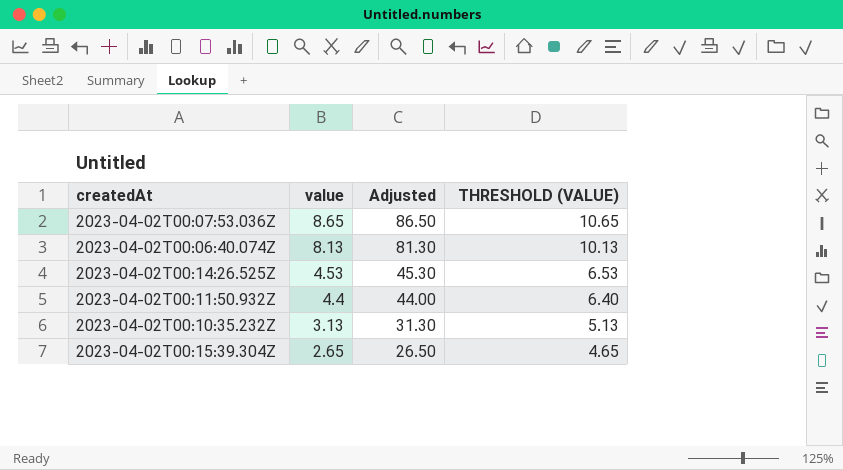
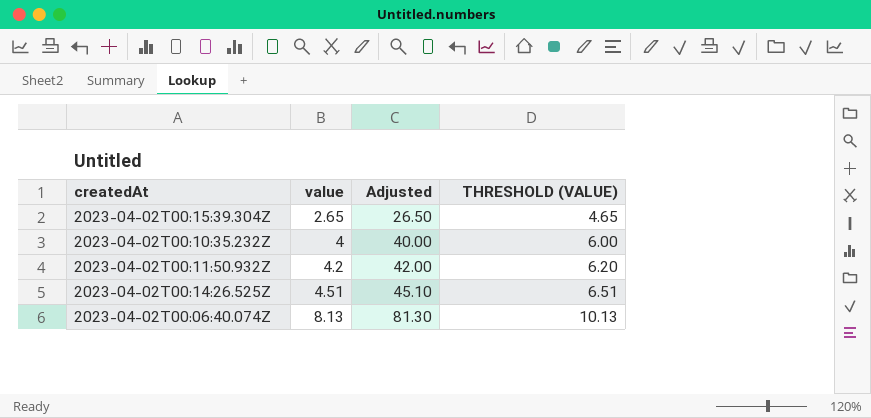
row order: value descending -> value ascending
row 2023-04-02T00:07:53.036Z: 8.65 | 86.50 | 10.65 -> none
2023-04-02T00:10:35.232Z | value: 3.13 -> 4
2023-04-02T00:10:35.232Z | Adjusted: 31.30 -> 40.00
2023-04-02T00:10:35.232Z | THRESHOLD (VALUE): 5.13 -> 6.00
2023-04-02T00:11:50.932Z | value: 4.4 -> 4.2
2023-04-02T00:11:50.932Z | Adjusted: 44.00 -> 42.00
2023-04-02T00:11:50.932Z | THRESHOLD (VALUE): 6.40 -> 6.20
2023-04-02T00:14:26.525Z | value: 4.53 -> 4.51
2023-04-02T00:14:26.525Z | Adjusted: 45.30 -> 45.10
2023-04-02T00:14:26.525Z | THRESHOLD (VALUE): 6.53 -> 6.51

